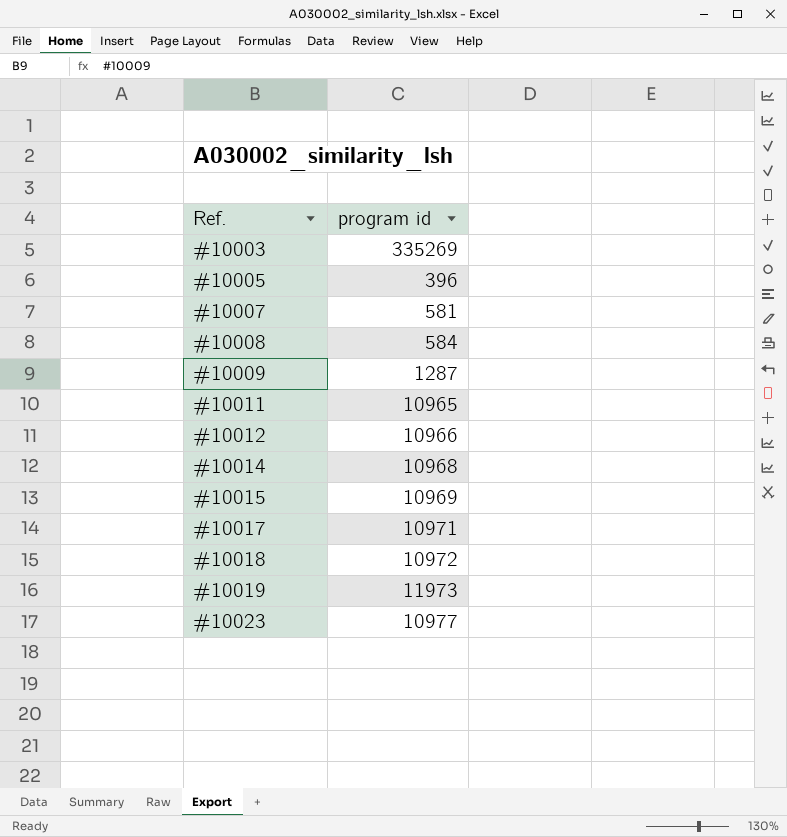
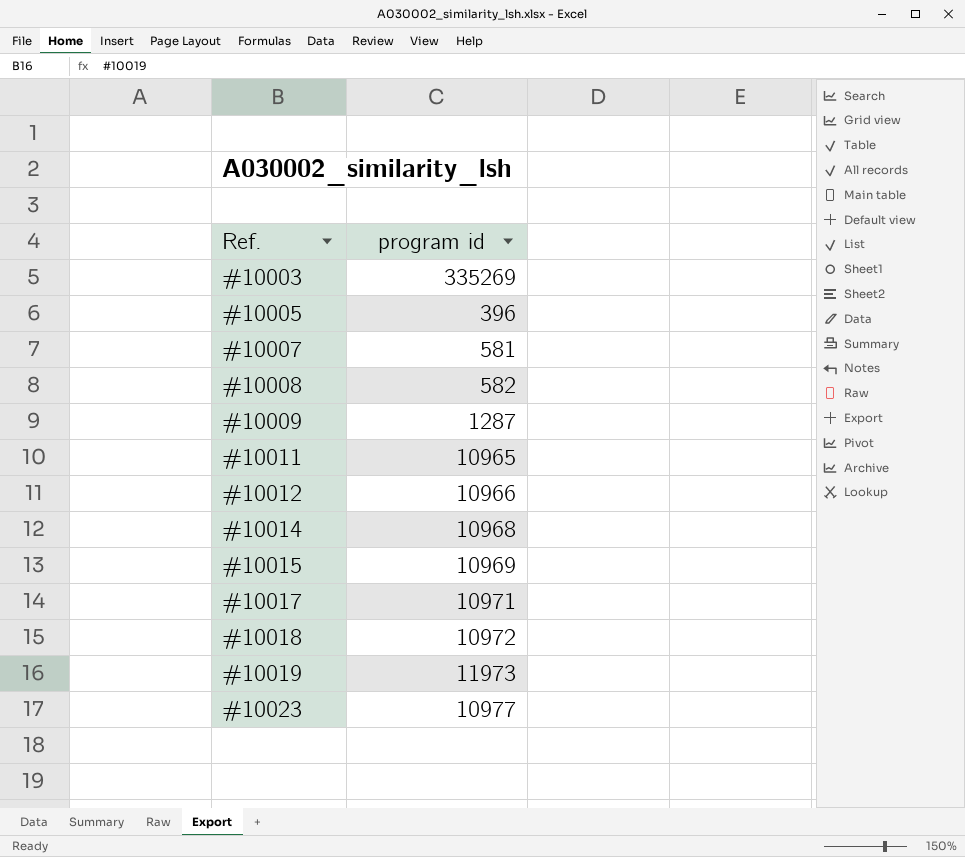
#10008 | program id: 584 -> 582

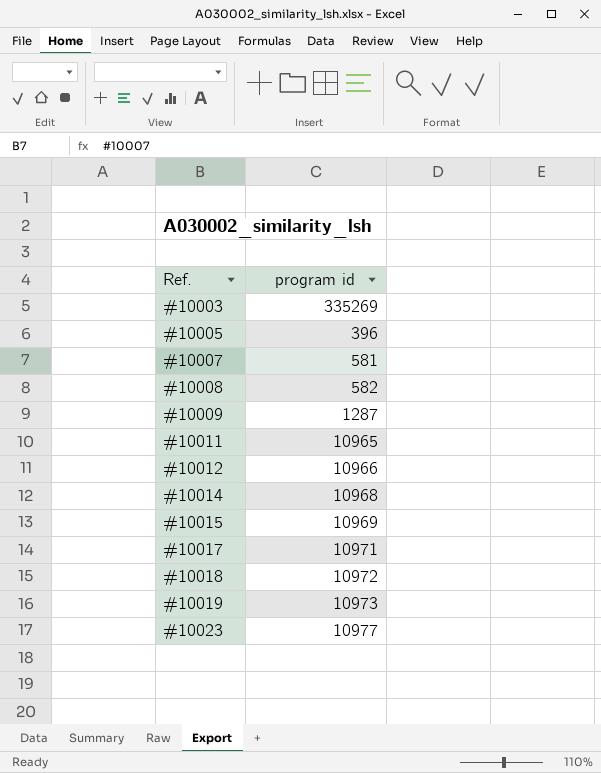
#10019 | program id: 11973 -> 10973

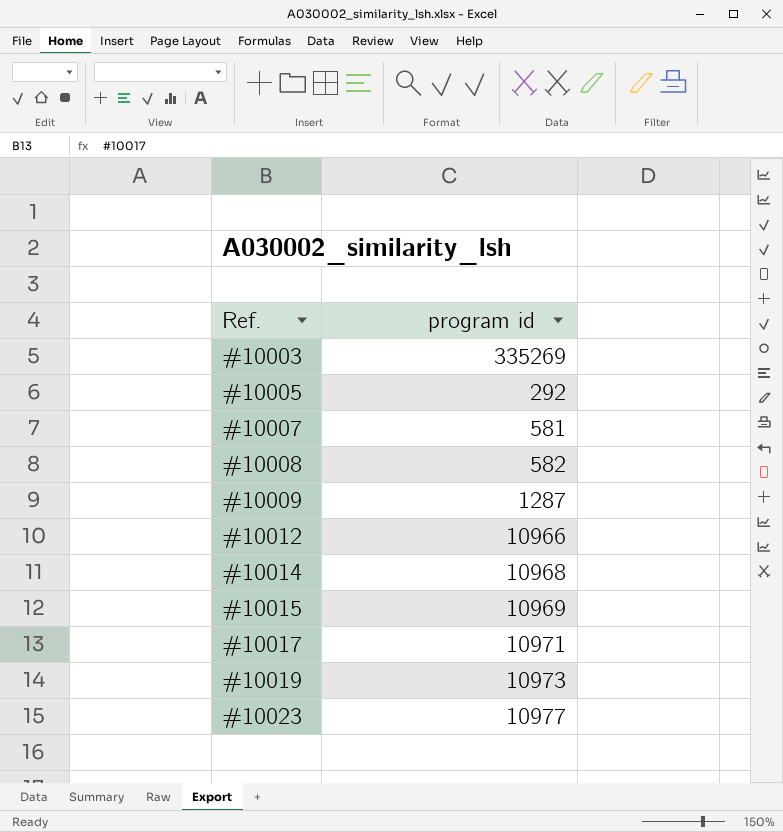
row #10011: 10965 -> none
row #10018: 10972 -> none
#10005 | program id: 396 -> 292

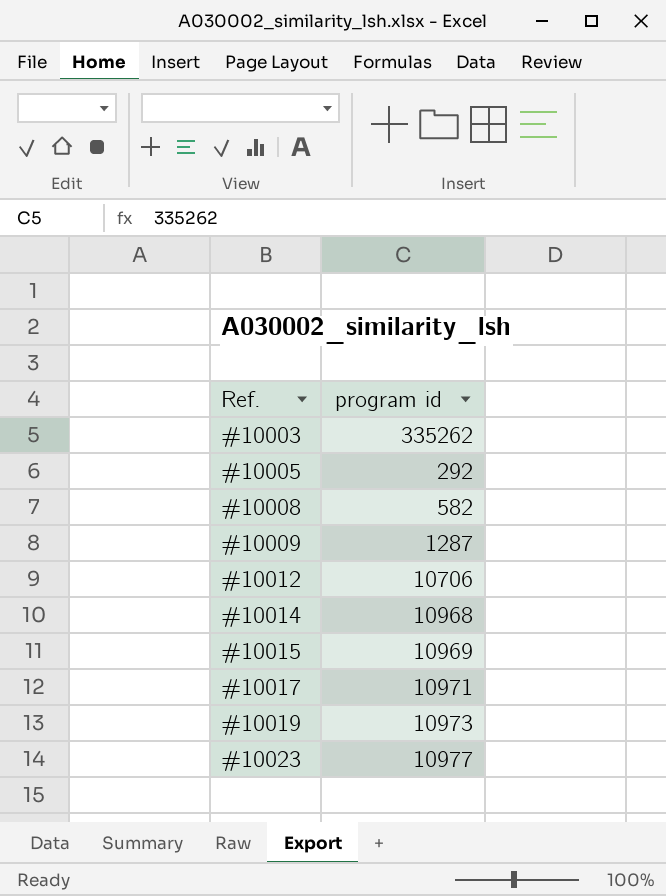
row #10007: 581 -> none
#10003 | program id: 335269 -> 335262
#10012 | program id: 10966 -> 10706

